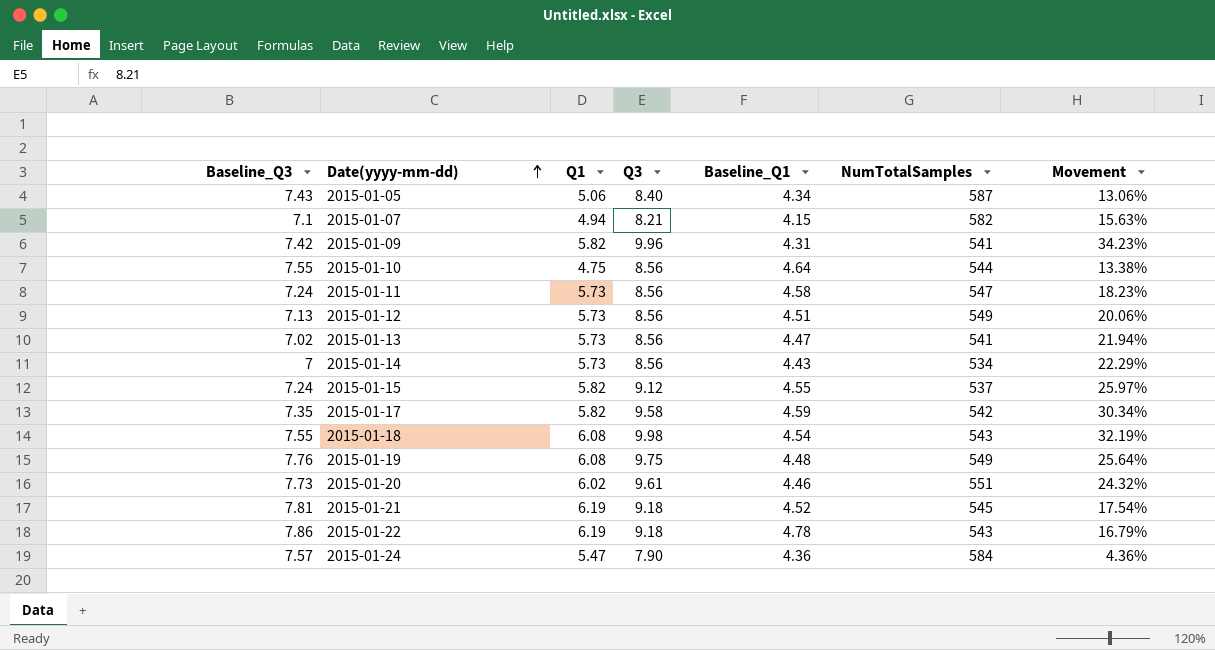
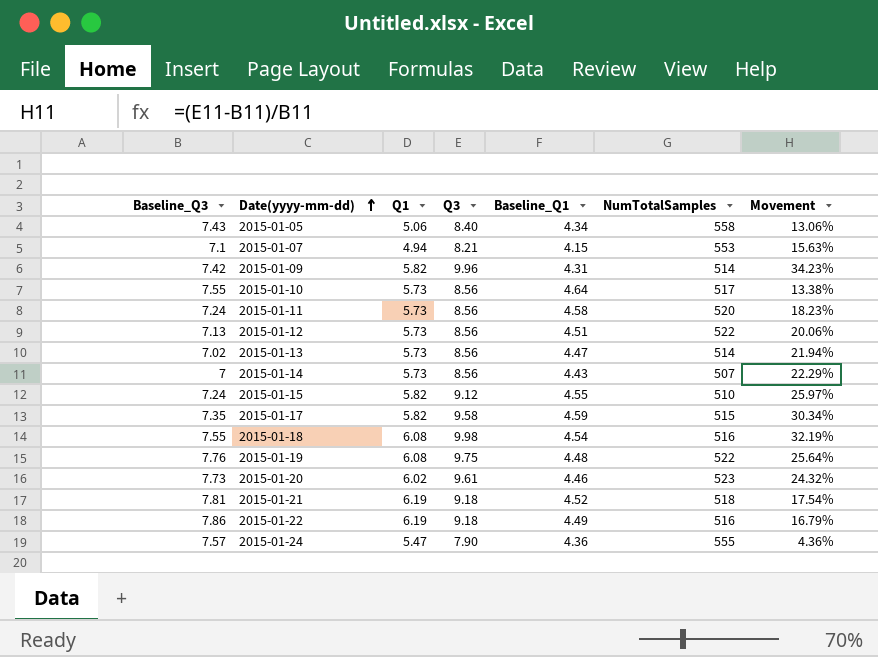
2015-01-05 | NumTotalSamples: 587 -> 558
2015-01-07 | NumTotalSamples: 582 -> 553
2015-01-09 | NumTotalSamples: 541 -> 514
2015-01-10 | Q1: 4.75 -> 5.73
2015-01-10 | NumTotalSamples: 544 -> 517
2015-01-11 | NumTotalSamples: 547 -> 520
2015-01-12 | NumTotalSamples: 549 -> 522
2015-01-13 | NumTotalSamples: 541 -> 514
2015-01-14 | NumTotalSamples: 534 -> 507
2015-01-15 | NumTotalSamples: 537 -> 510
2015-01-17 | NumTotalSamples: 542 -> 515
2015-01-18 | NumTotalSamples: 543 -> 516
2015-01-19 | NumTotalSamples: 549 -> 522
2015-01-20 | NumTotalSamples: 551 -> 523
2015-01-21 | NumTotalSamples: 545 -> 518
2015-01-22 | Baseline_Q1: 4.78 -> 4.49
2015-01-22 | NumTotalSamples: 543 -> 516
2015-01-24 | NumTotalSamples: 584 -> 555

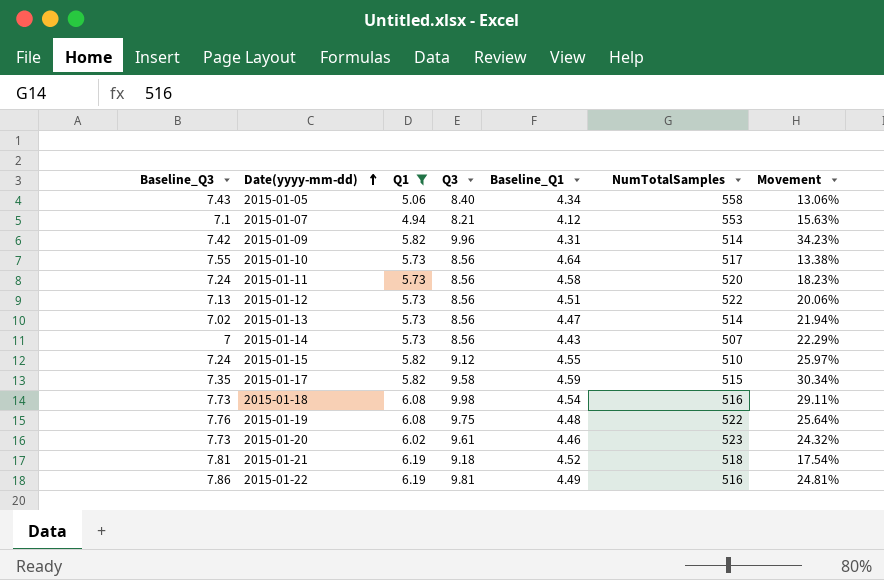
filter: none -> Q1 != 5.47
2015-01-07 | Baseline_Q1: 4.15 -> 4.12
2015-01-18 | Baseline_Q3: 7.55 -> 7.73
2015-01-18 | Movement: 32.19% -> 29.11%
2015-01-22 | Q3: 9.18 -> 9.81
2015-01-22 | Movement: 16.79% -> 24.81%

